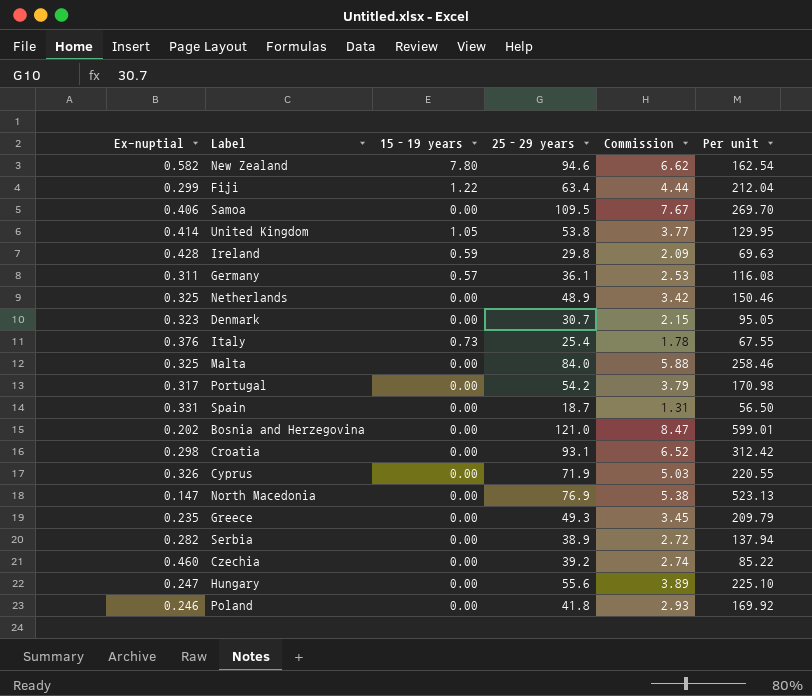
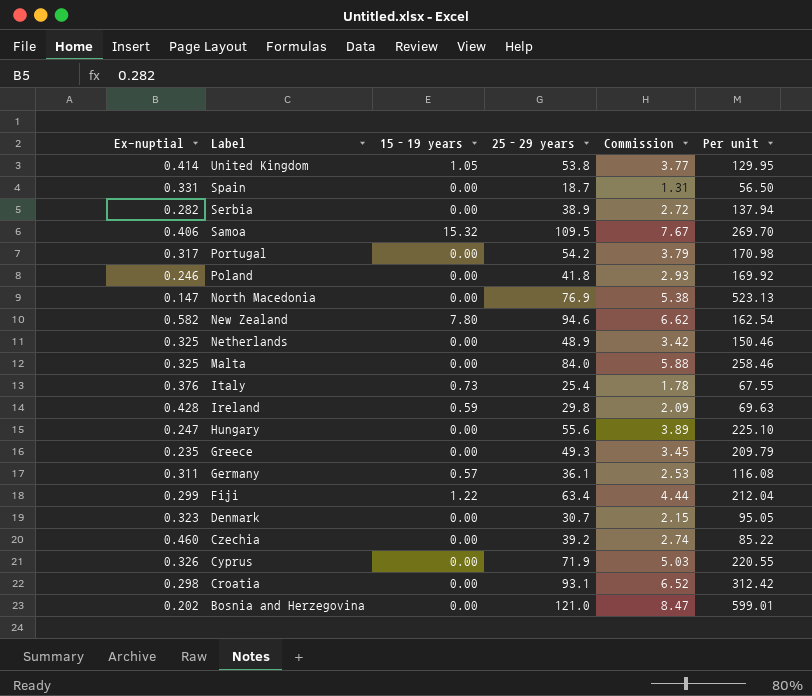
row order: none -> Label descending
Samoa | 15–19 years: 0.00 -> 15.32

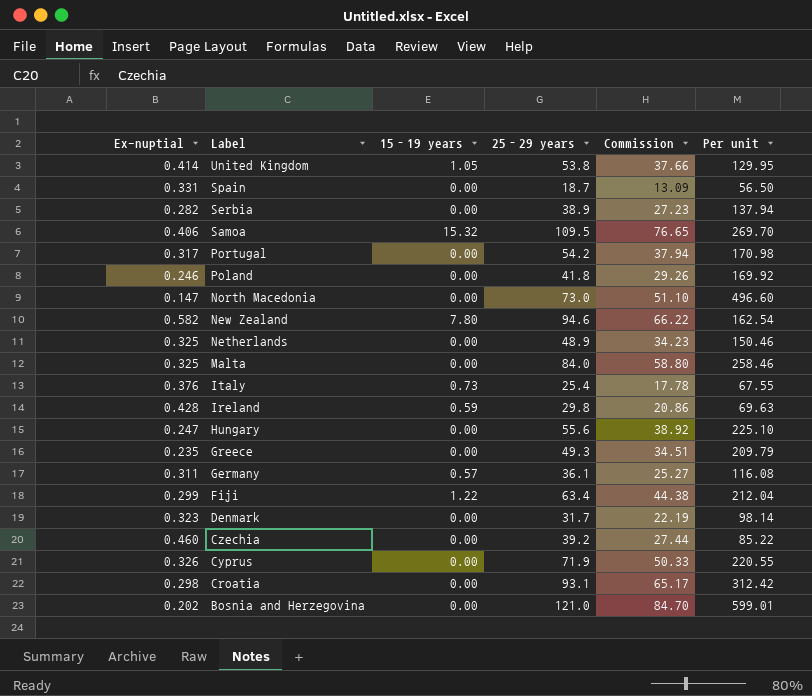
column Commission | formula: [25–29 years] * 0.07 -> [25–29 years] * 0.7
North Macedonia | 25–29 years: 76.9 -> 73.0
North Macedonia | Per unit: 523.13 -> 496.60
Denmark | 25–29 years: 30.7 -> 31.7
Denmark | Per unit: 95.05 -> 98.14

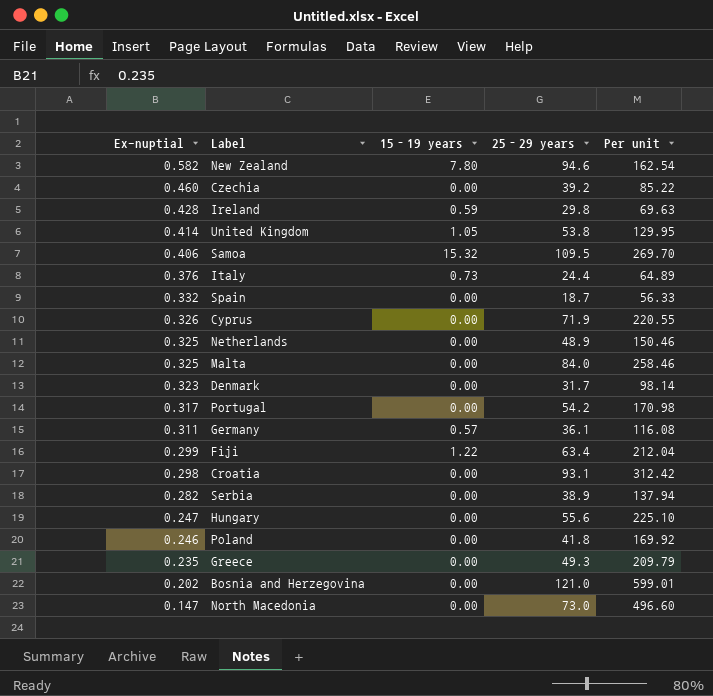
row order: Label descending -> Ex-nuptial descending
column Commission | formula: [25–29 years] * 0.7 -> none
Italy | 25–29 years: 25.4 -> 24.4
Italy | Per unit: 67.55 -> 64.89
Spain | Ex-nuptial: 0.331 -> 0.332
Spain | Per unit: 56.50 -> 56.33

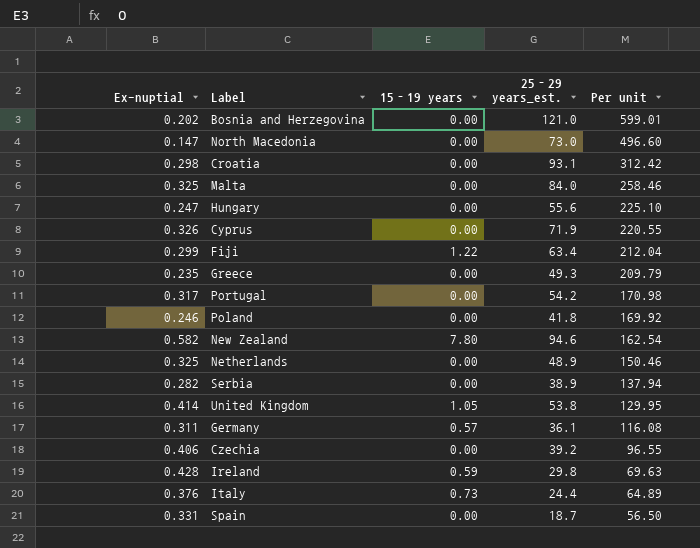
row order: Ex-nuptial descending -> Per unit descending
column name: 25–29 years -> 25–29 years_est.
row Samoa: 0.406 | 15.32 | 109.5 | 269.70 -> none
row Denmark: 0.323 | 0.00 | 31.7 | 98.14 -> none
Czechia | Ex-nuptial: 0.460 -> 0.406
Czechia | Per unit: 85.22 -> 96.55
Spain | Ex-nuptial: 0.332 -> 0.331
Spain | Per unit: 56.33 -> 56.50

